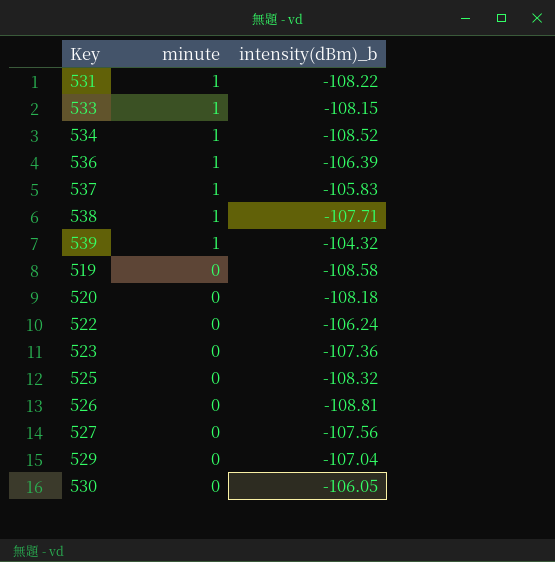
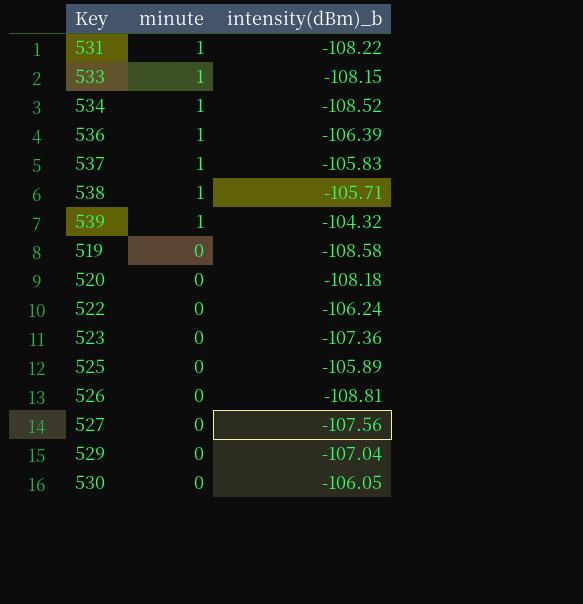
538 | intensity(dBm)_b: -107.71 -> -105.71
525 | intensity(dBm)_b: -108.32 -> -105.89

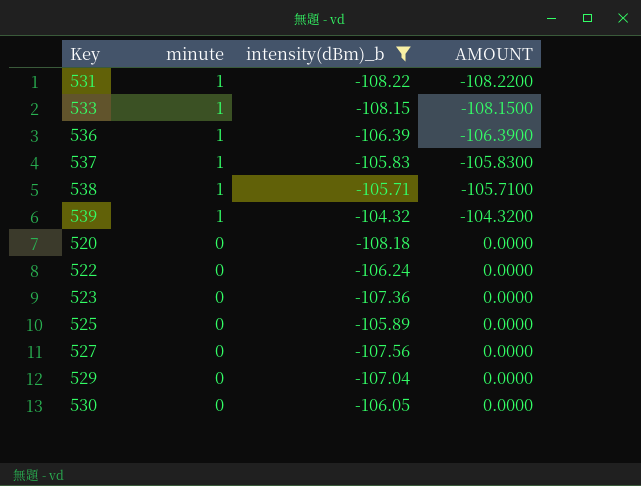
filter: none -> intensity(dBm)_b >= -108.22
column AMOUNT | formula: none -> [minute] * [intensity(dBm)_b]

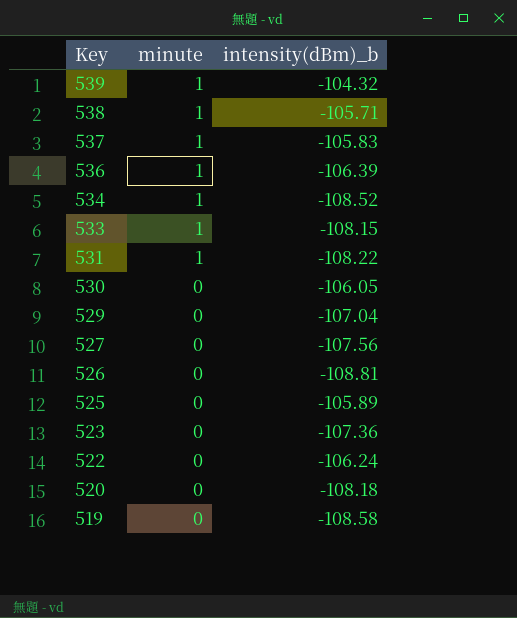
filter: intensity(dBm)_b >= -108.22 -> none
row order: minute descending -> Key descending
column AMOUNT | formula: [minute] * [intensity(dBm)_b] -> none

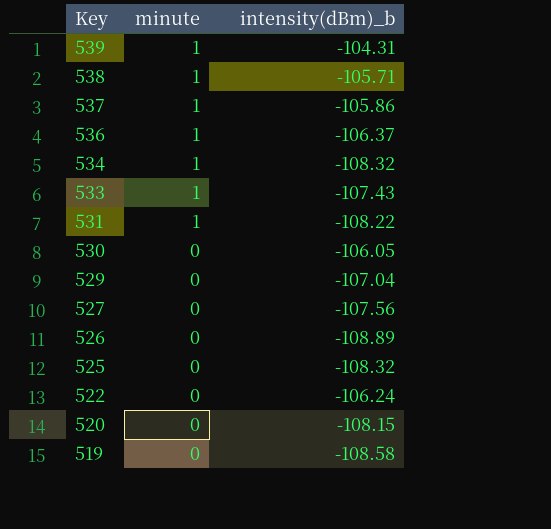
row 523: 0 | -107.36 -> none
539 | intensity(dBm)_b: -104.32 -> -104.31
537 | intensity(dBm)_b: -105.83 -> -105.86
536 | intensity(dBm)_b: -106.39 -> -106.37
534 | intensity(dBm)_b: -108.52 -> -108.32
533 | intensity(dBm)_b: -108.15 -> -107.43
526 | intensity(dBm)_b: -108.81 -> -108.89
525 | intensity(dBm)_b: -105.89 -> -108.32
520 | intensity(dBm)_b: -108.18 -> -108.15

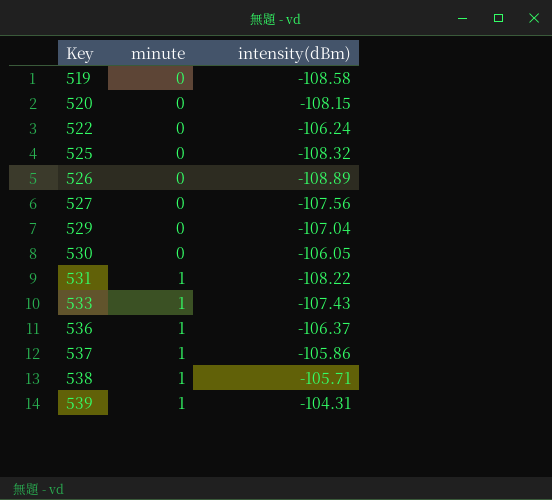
row order: Key descending -> Key ascending
column name: intensity(dBm)_b -> intensity(dBm)
row 534: 1 | -108.32 -> none

